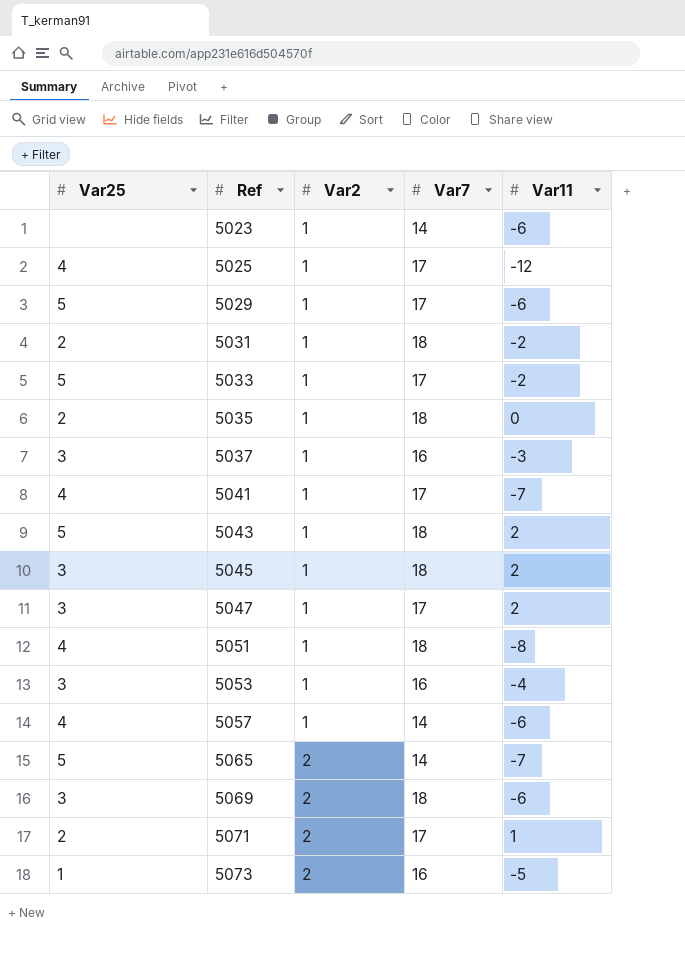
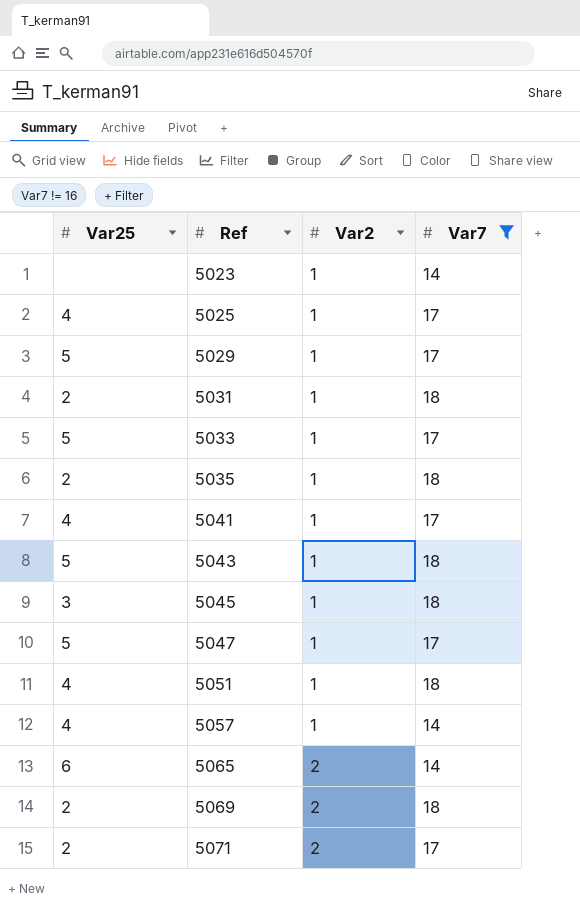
filter: none -> Var7 != 16
column Var11 | position: 5 -> none
5047 | Var25: 3 -> 5
5065 | Var25: 5 -> 6
5069 | Var25: 3 -> 2

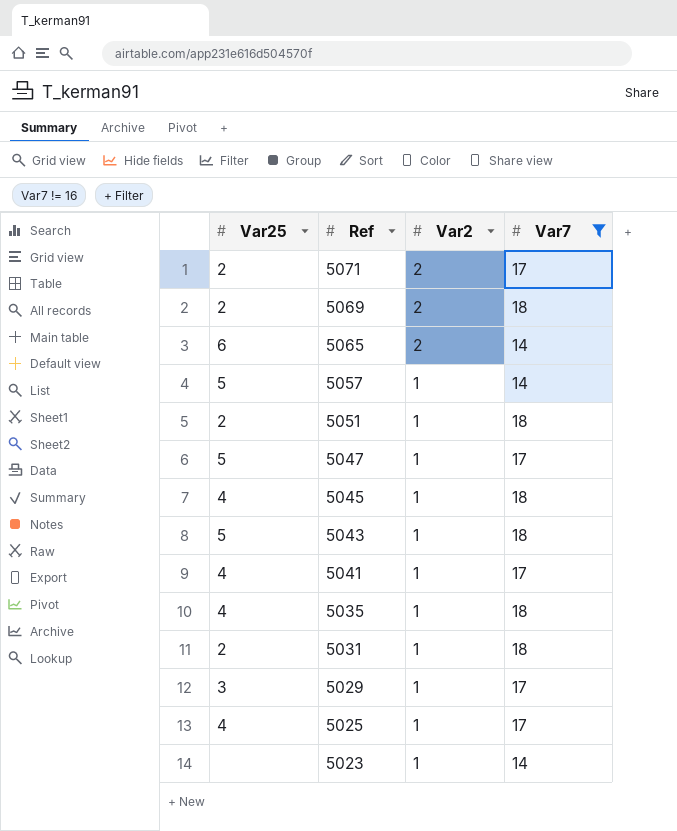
row order: Ref ascending -> Ref descending
row 5033: 5 | 1 | 17 -> none
5057 | Var25: 4 -> 5
5051 | Var25: 4 -> 2
5045 | Var25: 3 -> 4
5035 | Var25: 2 -> 4
5029 | Var25: 5 -> 3

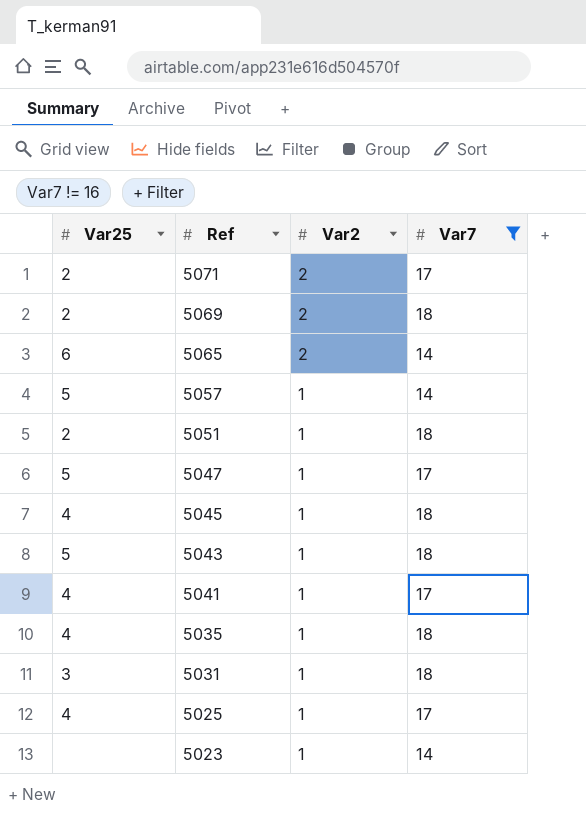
row 5029: 3 | 1 | 17 -> none
5031 | Var25: 2 -> 3

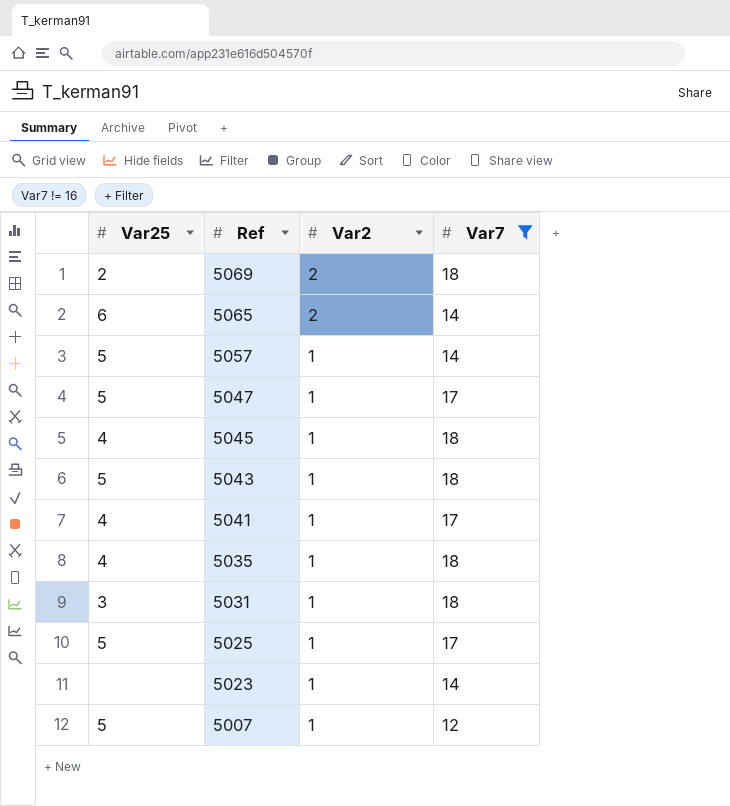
row 5071: 2 | 2 | 17 -> none
row 5051: 2 | 1 | 18 -> none
5025 | Var25: 4 -> 5
row 5007: none -> 5 | 1 | 12

